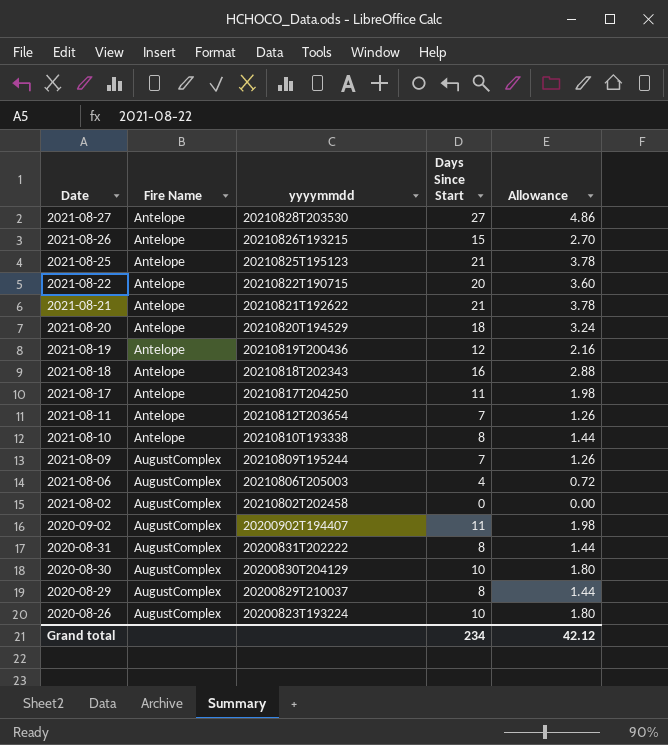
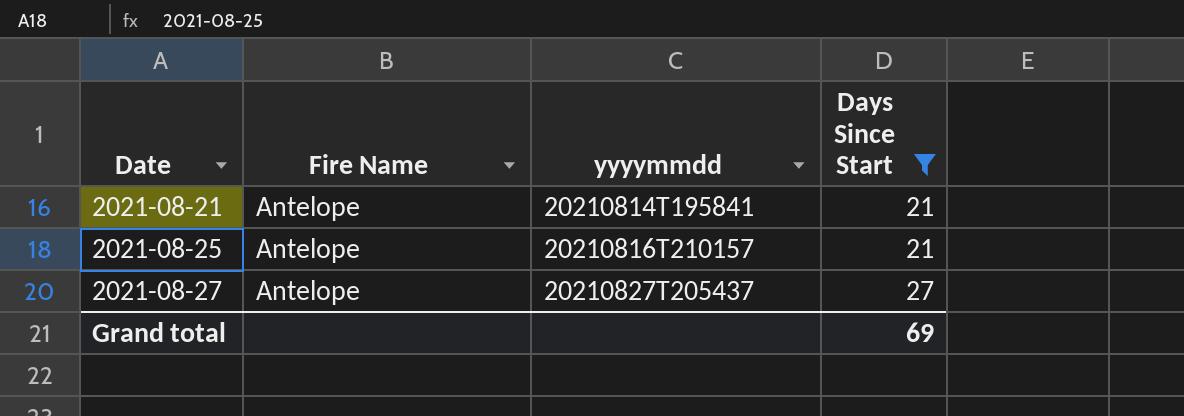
filter: none -> Days Since Start >= 21
row order: Date descending -> Date ascending
column Allowance | formula: [Days Since Start] * 0.18 -> none
2021-08-21 | yyyymmdd: 20210821T192622 -> 20210814T195841
2021-08-25 | yyyymmdd: 20210825T195123 -> 20210816T210157
2021-08-27 | yyyymmdd: 20210828T203530 -> 20210827T205437
Grand total | Days Since Start: 234 -> 69

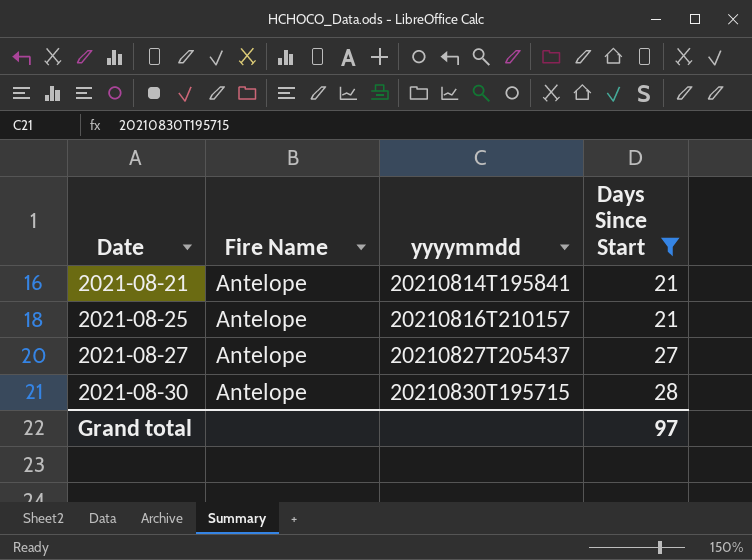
row 2021-08-30: none -> Antelope | 20210830T195715 | 28
Grand total | Days Since Start: 69 -> 97

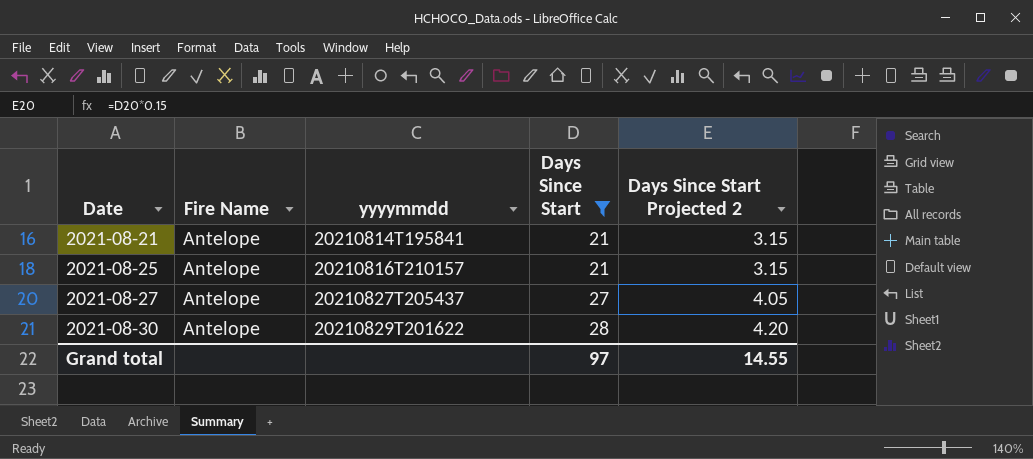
column Days Since Start Projected 2 | formula: none -> [Days Since Start] * 0.15
2021-08-30 | yyyymmdd: 20210830T195715 -> 20210829T201622

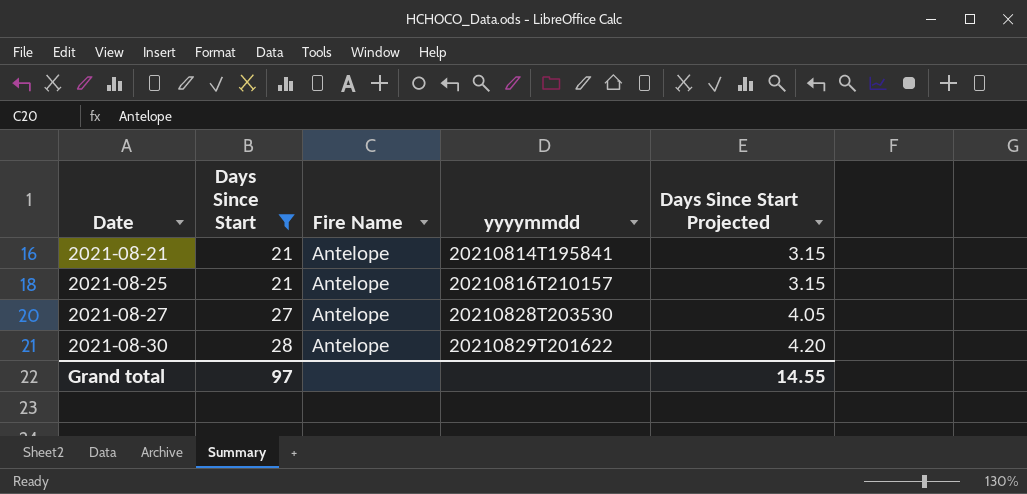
column Days Since Start | position: 4 -> 2
column name: Days Since Start Projected 2 -> Days Since Start Projected
2021-08-27 | yyyymmdd: 20210827T205437 -> 20210828T203530

